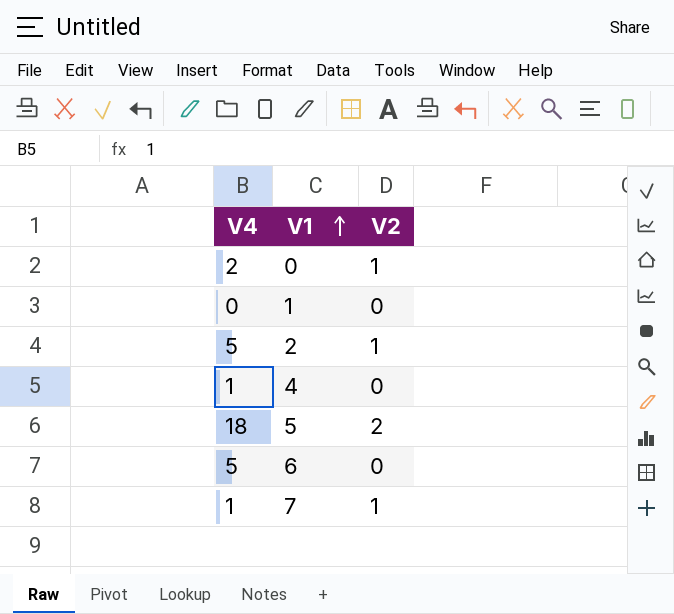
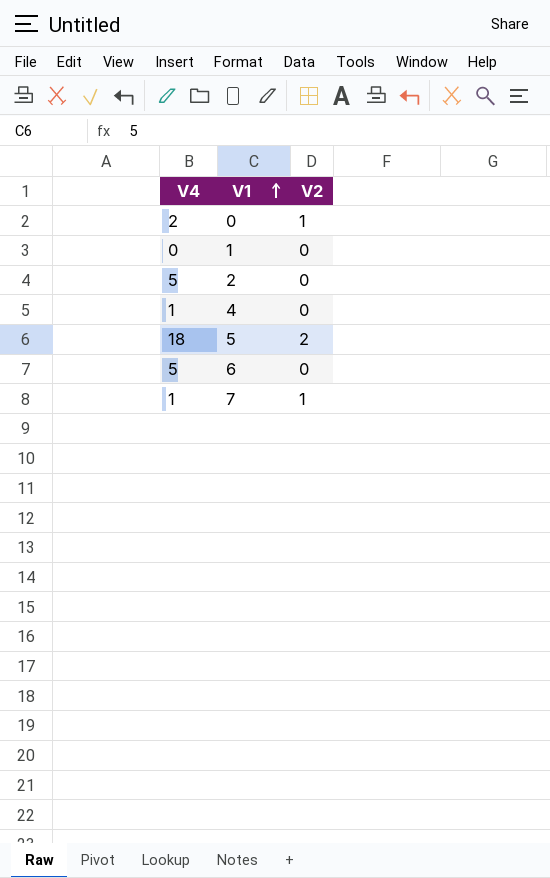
2 | V2: 1 -> 0

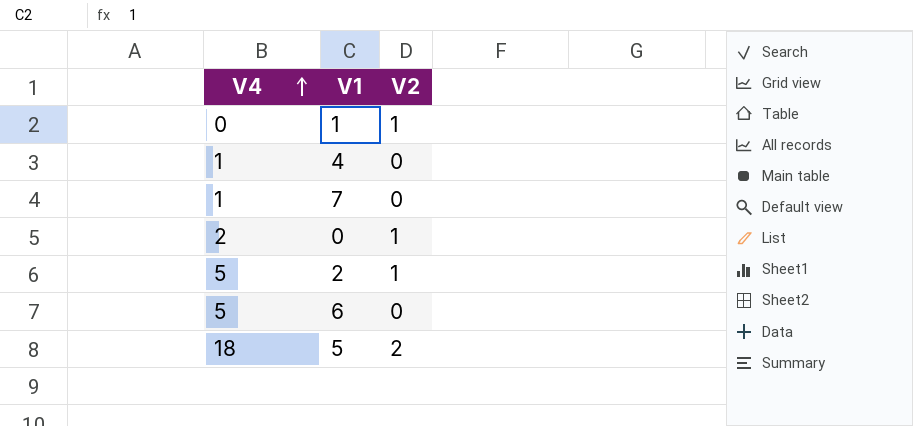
row order: V1 ascending -> V4 ascending
1 | V2: 0 -> 1
7 | V2: 1 -> 0
2 | V2: 0 -> 1

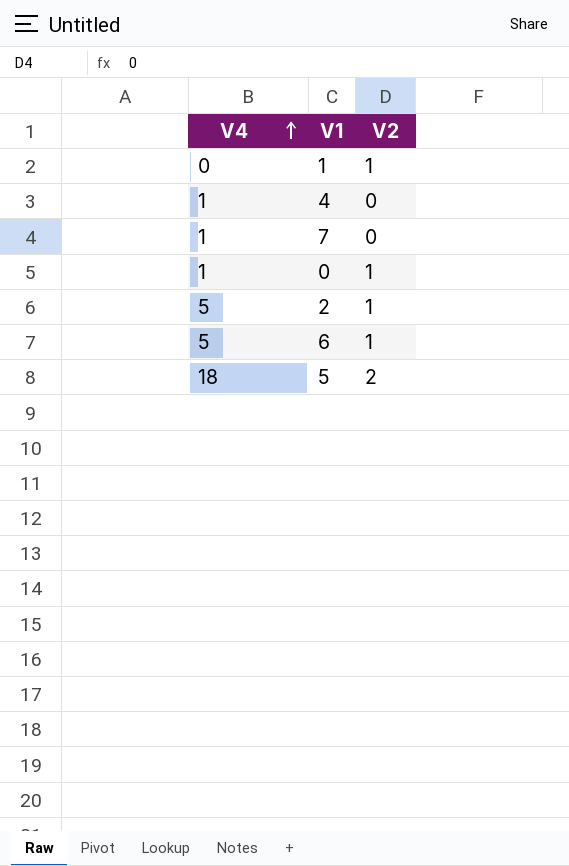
0 | V4: 2 -> 1
6 | V2: 0 -> 1

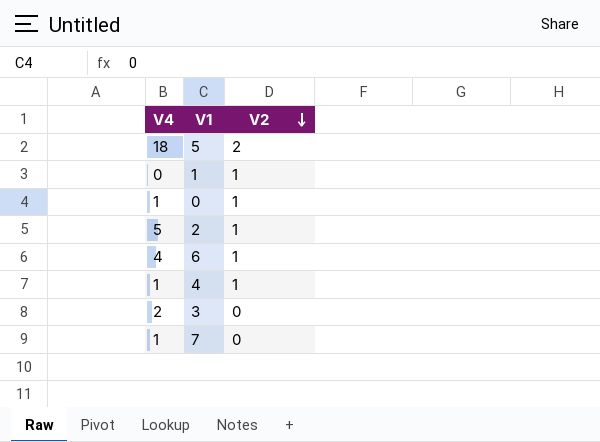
row order: V4 ascending -> V2 descending
6 | V4: 5 -> 4
4 | V2: 0 -> 1
row 3: none -> 2 | 0

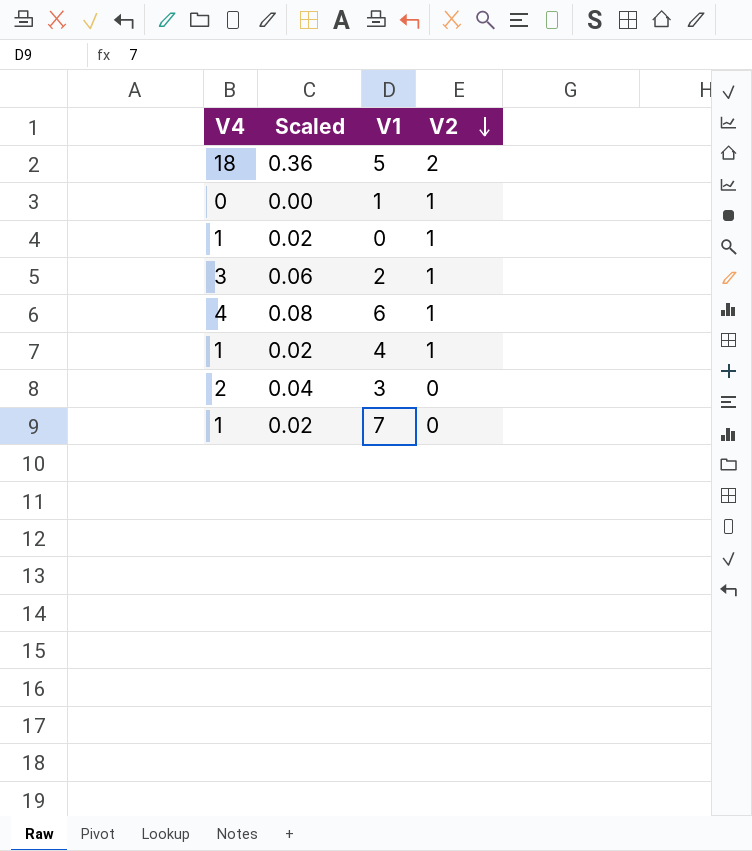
column Scaled | formula: none -> [V4] * 0.02
2 | V4: 5 -> 3

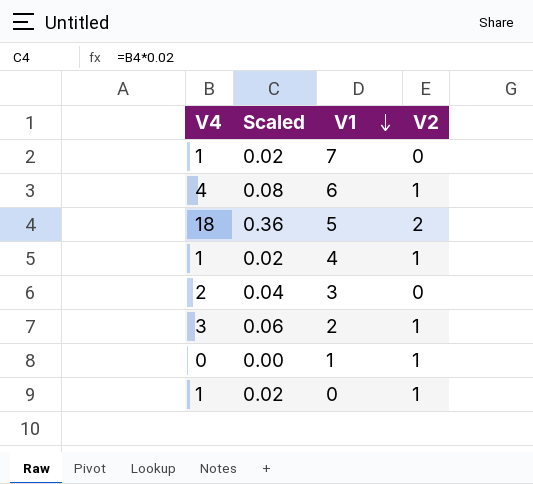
row order: V2 descending -> V1 descending

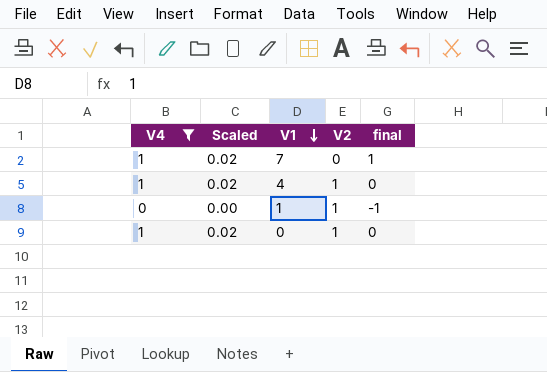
filter: none -> V4 <= 1
column final | formula: none -> [V4] - [V2]

